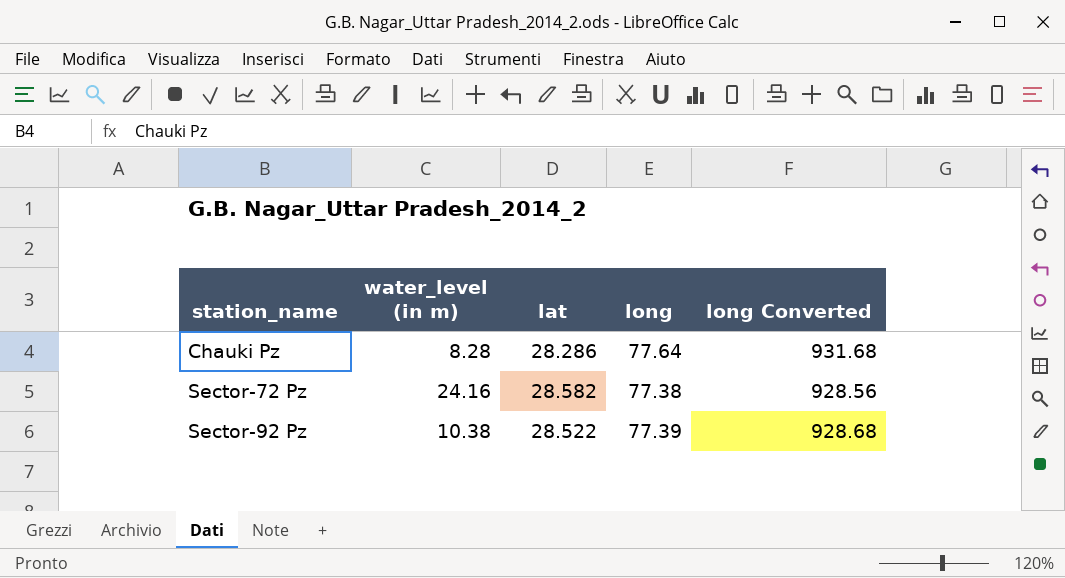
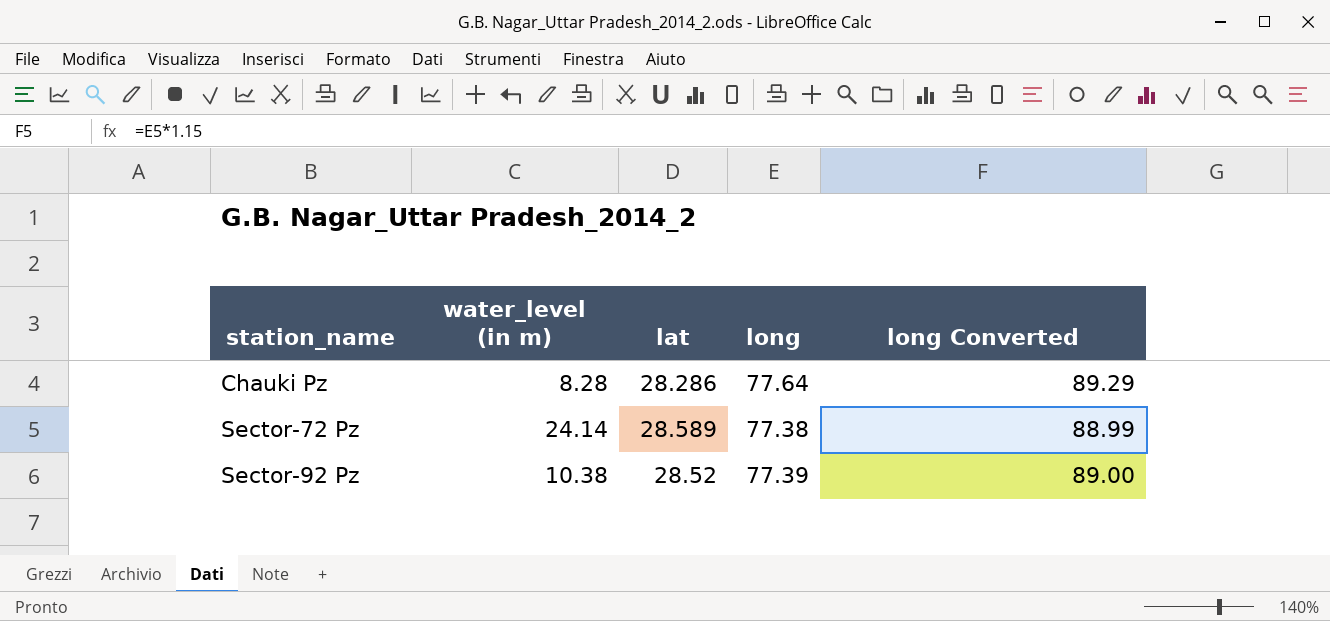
column long Converted | formula: [long] * 12 -> [long] * 1.15
Sector-72 Pz | water_level (in m): 24.16 -> 24.14
Sector-72 Pz | lat: 28.582 -> 28.589
Sector-92 Pz | lat: 28.522 -> 28.52

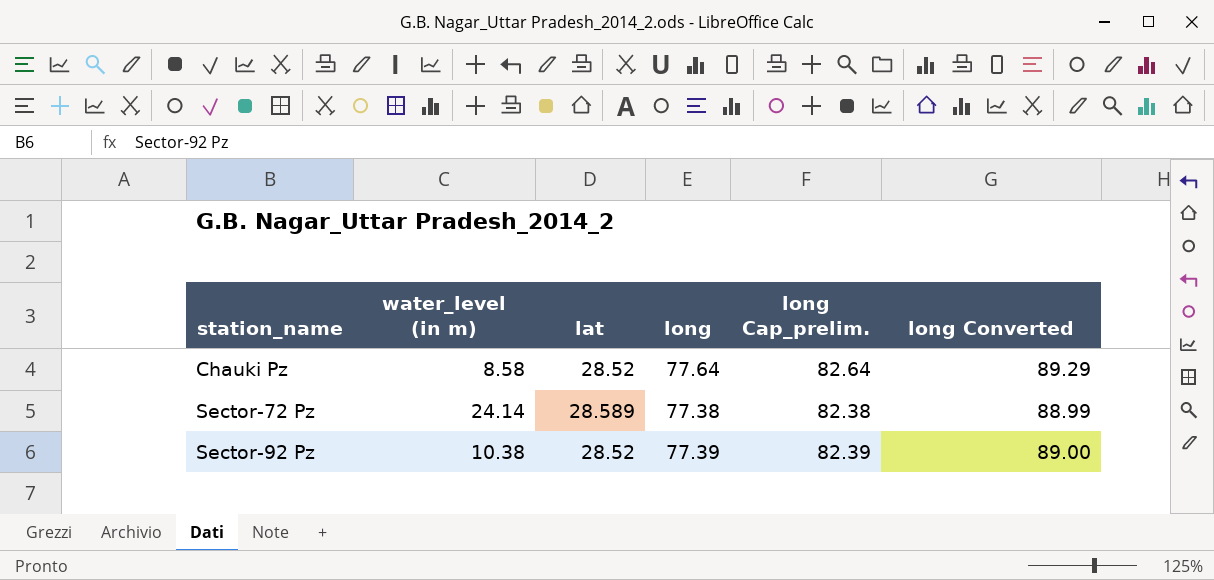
column long Cap_prelim. | formula: none -> [long] + 5
Chauki Pz | water_level (in m): 8.28 -> 8.58
Chauki Pz | lat: 28.286 -> 28.52

